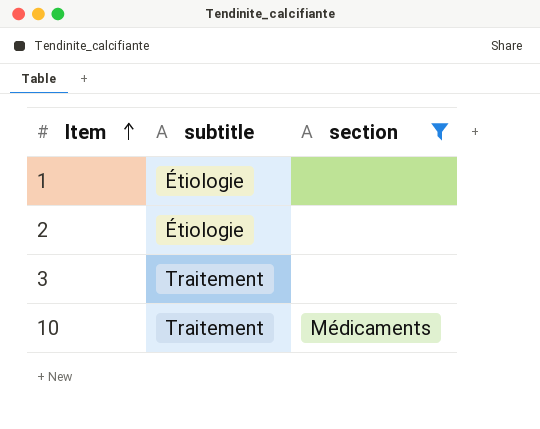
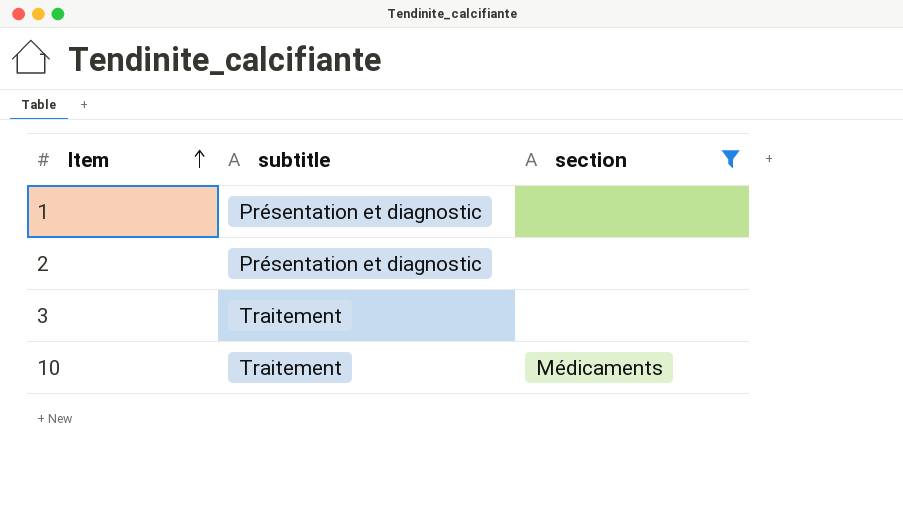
1 | subtitle: Étiologie -> Présentation et diagnostic
2 | subtitle: Étiologie -> Présentation et diagnostic

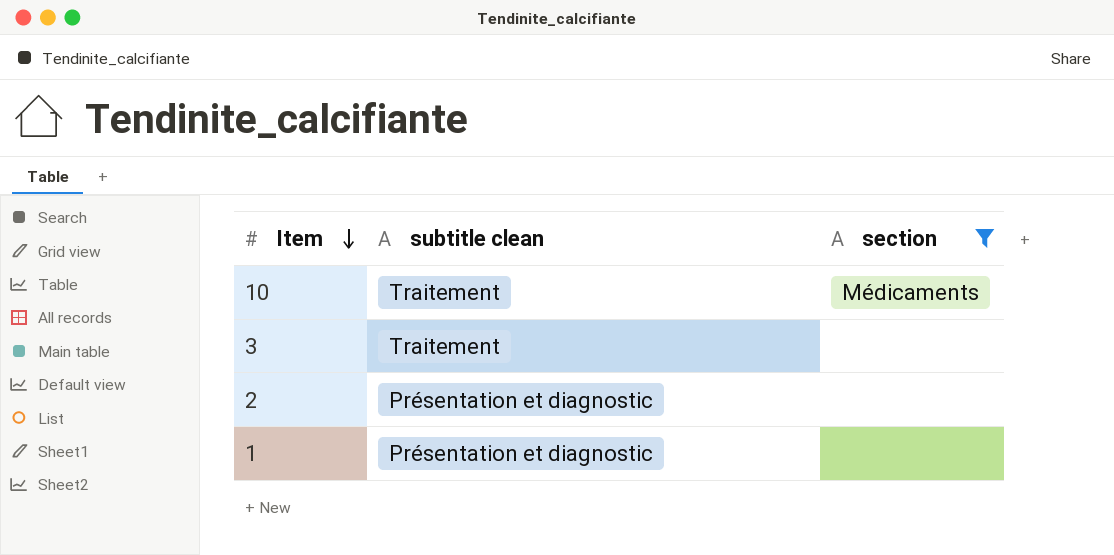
row order: Item ascending -> Item descending
column name: subtitle -> subtitle clean

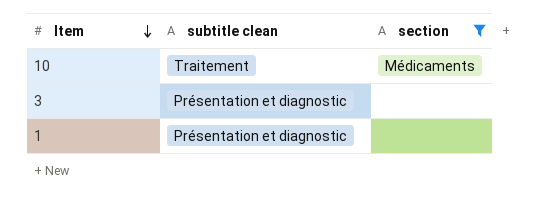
row 2: Présentation et diagnostic | none -> none
3 | subtitle clean: Traitement -> Présentation et diagnostic

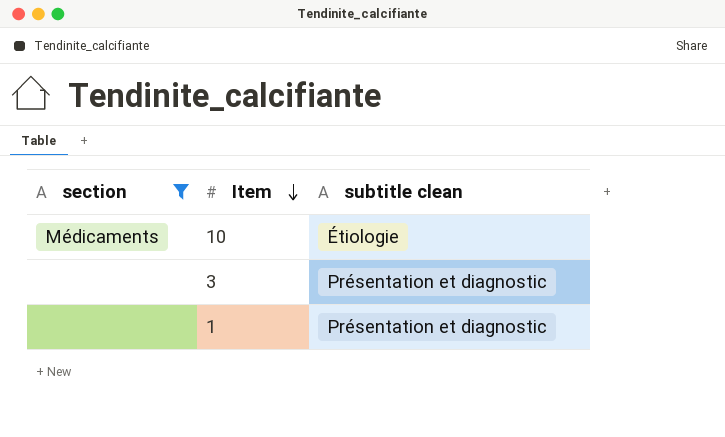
column section | position: 3 -> 1
10 | subtitle clean: Traitement -> Étiologie

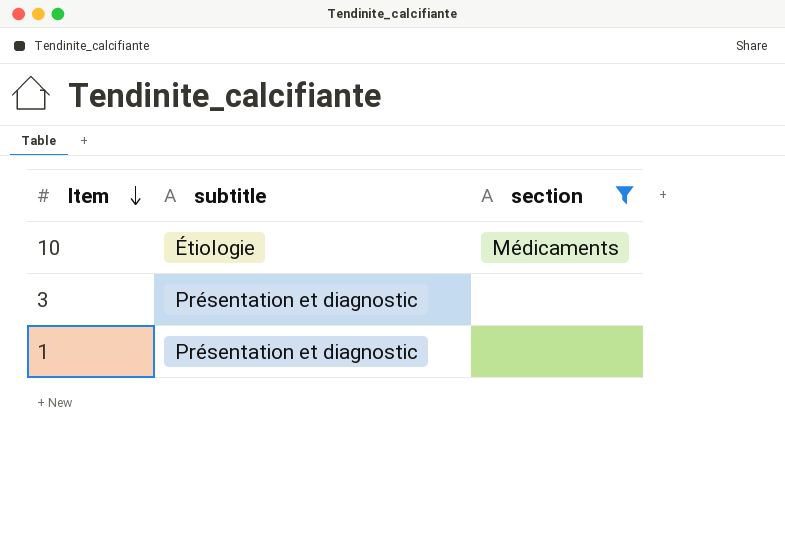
column name: subtitle clean -> subtitle
column section | position: 1 -> 3

